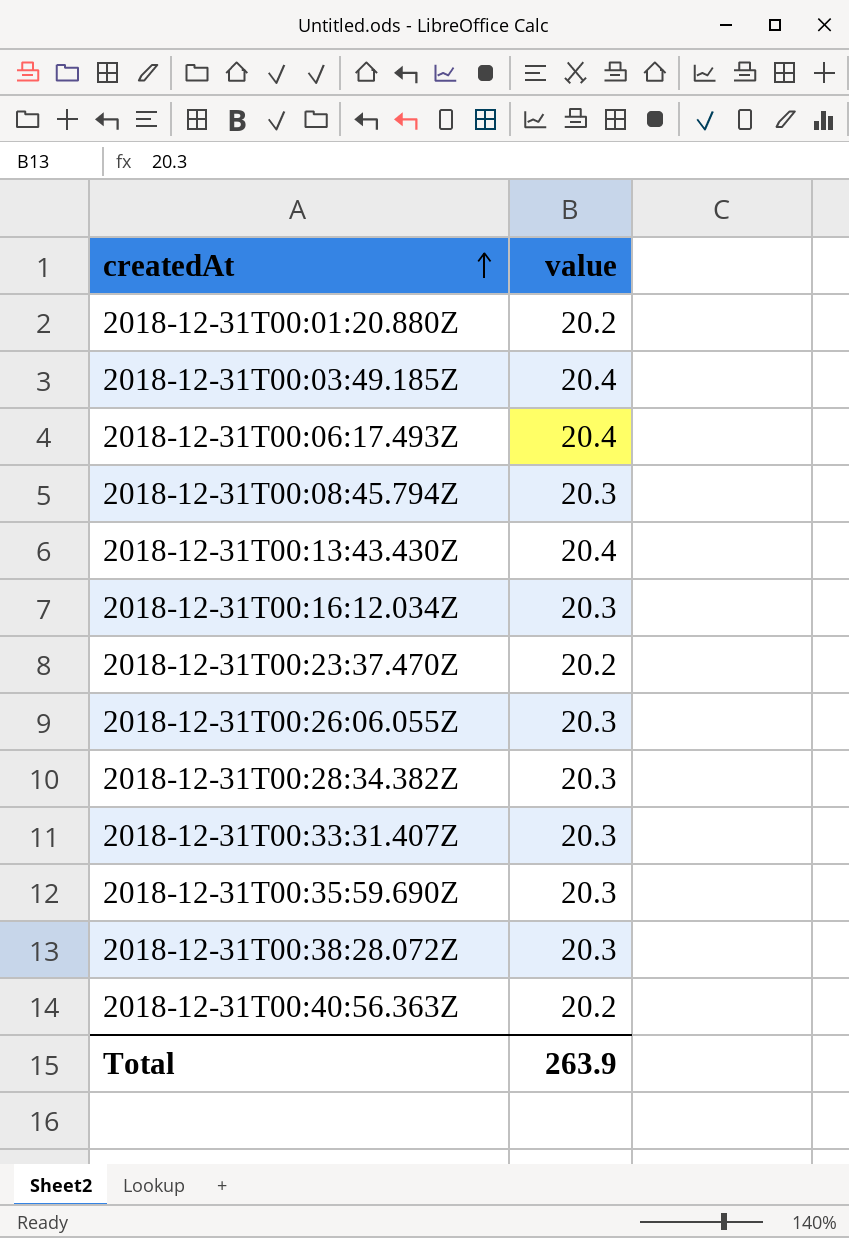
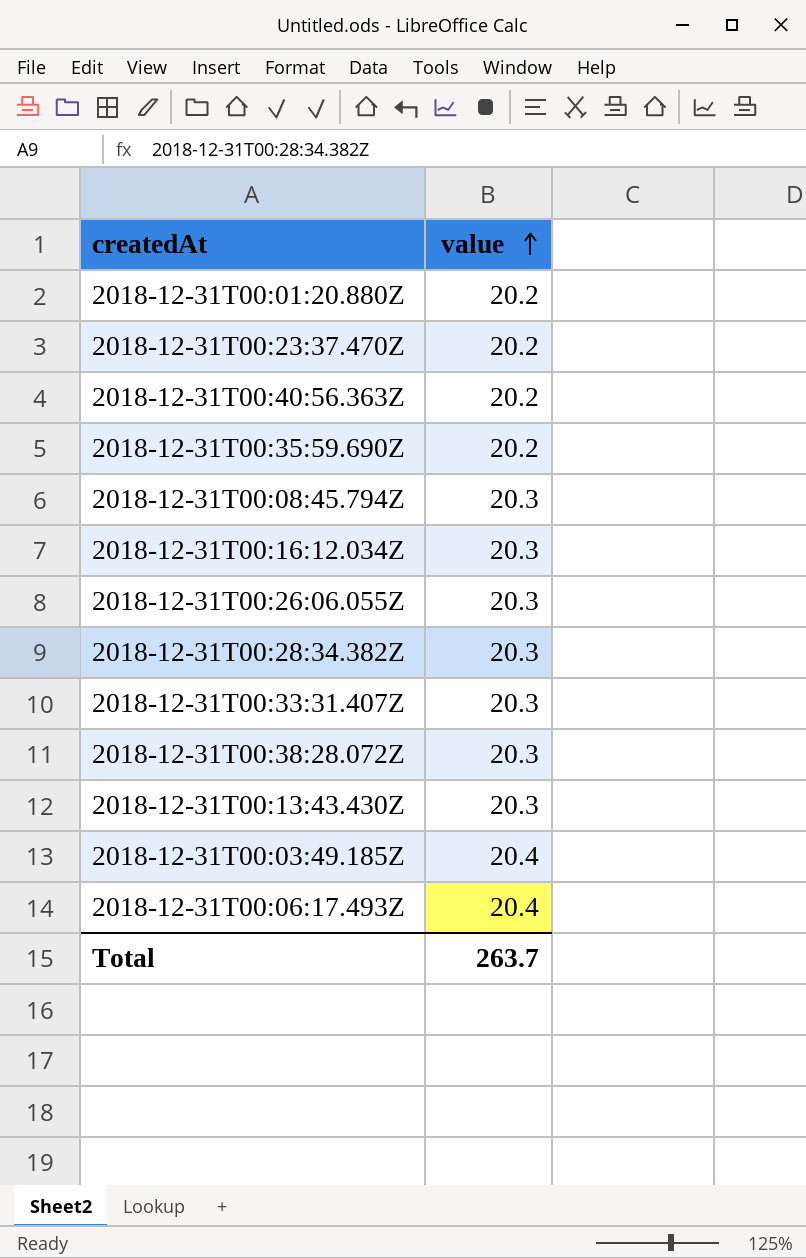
row order: createdAt ascending -> value ascending
2018-12-31T00:35:59.690Z | value: 20.3 -> 20.2
2018-12-31T00:13:43.430Z | value: 20.4 -> 20.3
Total | value: 263.9 -> 263.7

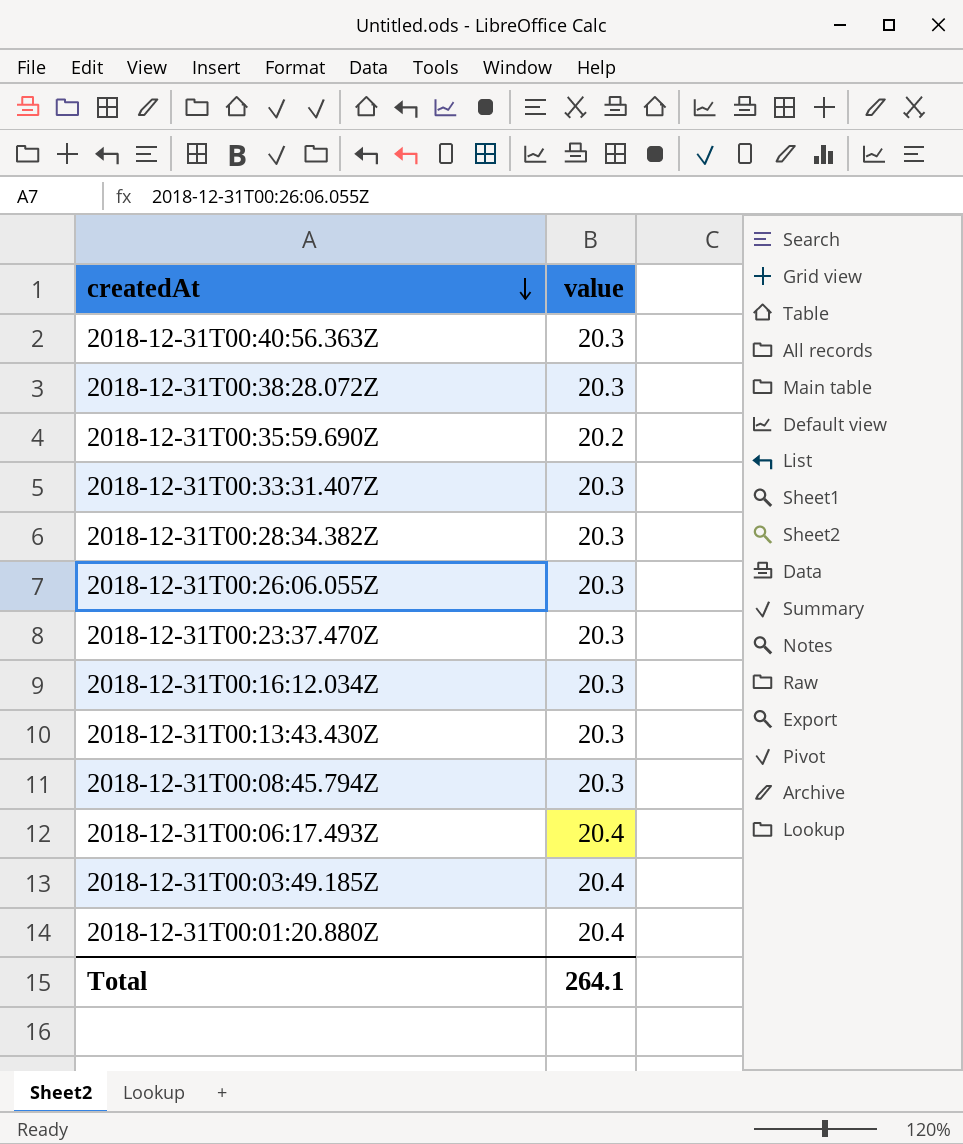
row order: value ascending -> createdAt descending
2018-12-31T00:40:56.363Z | value: 20.2 -> 20.3
2018-12-31T00:23:37.470Z | value: 20.2 -> 20.3
2018-12-31T00:01:20.880Z | value: 20.2 -> 20.4
Total | value: 263.7 -> 264.1

